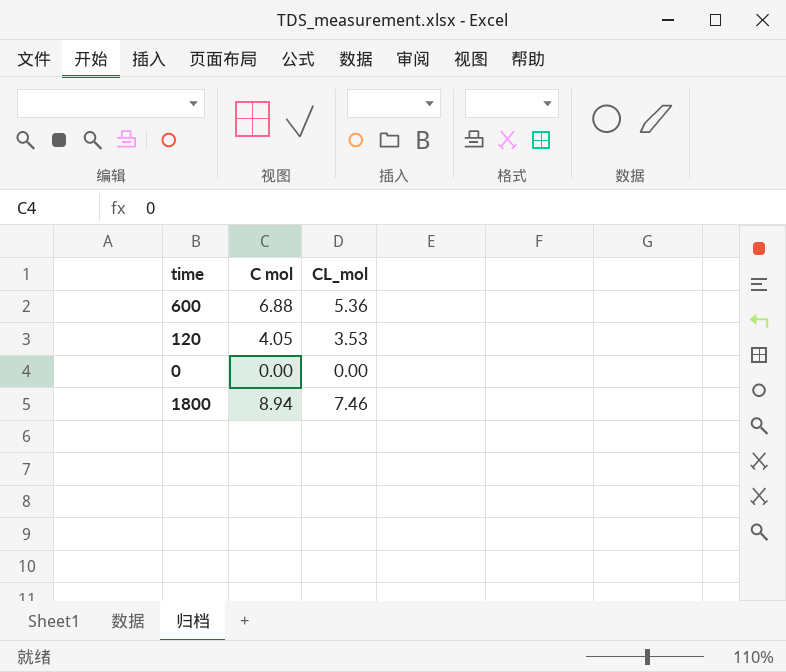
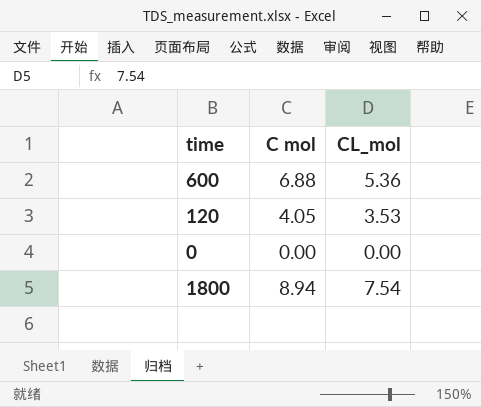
1800 | CL_mol: 7.46 -> 7.54

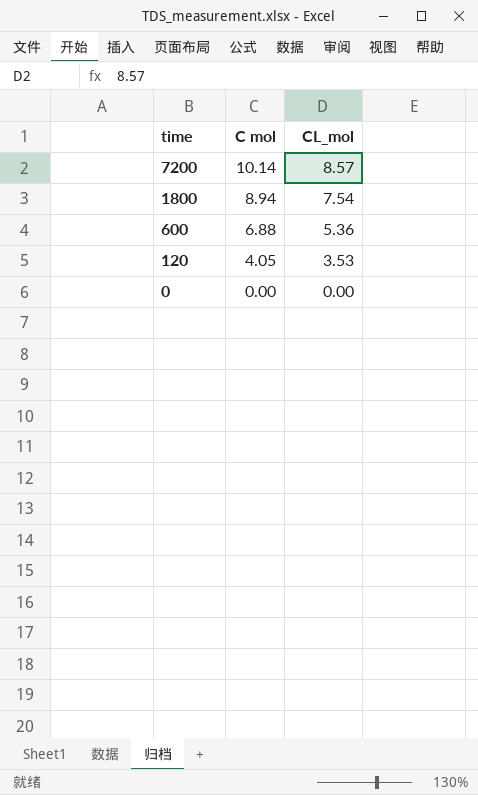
row order: none -> time descending
row 7200: none -> 10.14 | 8.57

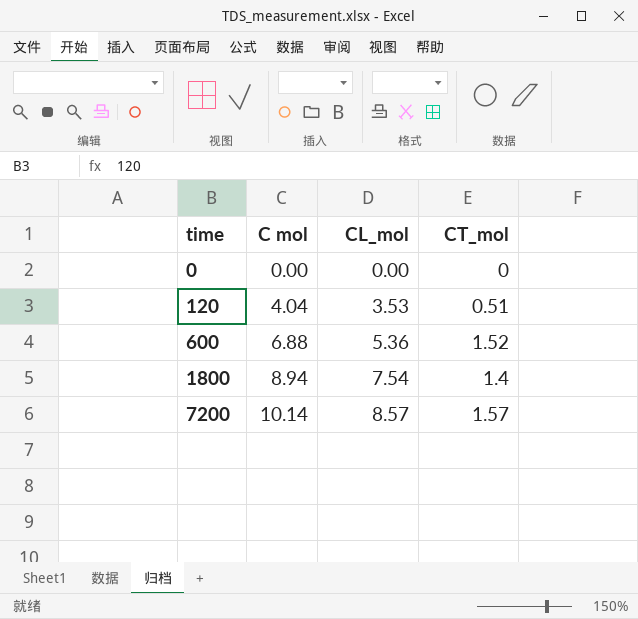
row order: time descending -> time ascending
column CT_mol | formula: none -> [C mol] - [CL_mol]
120 | C mol: 4.05 -> 4.04

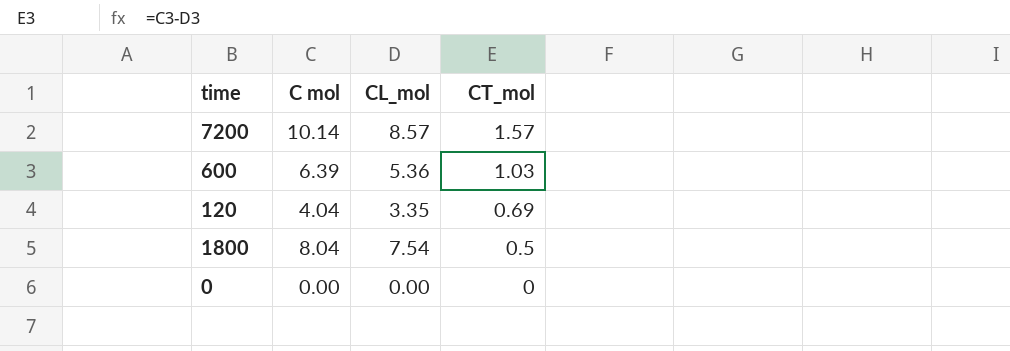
row order: time ascending -> CT_mol descending
600 | C mol: 6.88 -> 6.39
600 | CT_mol: 1.52 -> 1.03
120 | CL_mol: 3.53 -> 3.35
120 | CT_mol: 0.51 -> 0.69
1800 | C mol: 8.94 -> 8.04
1800 | CT_mol: 1.4 -> 0.5

